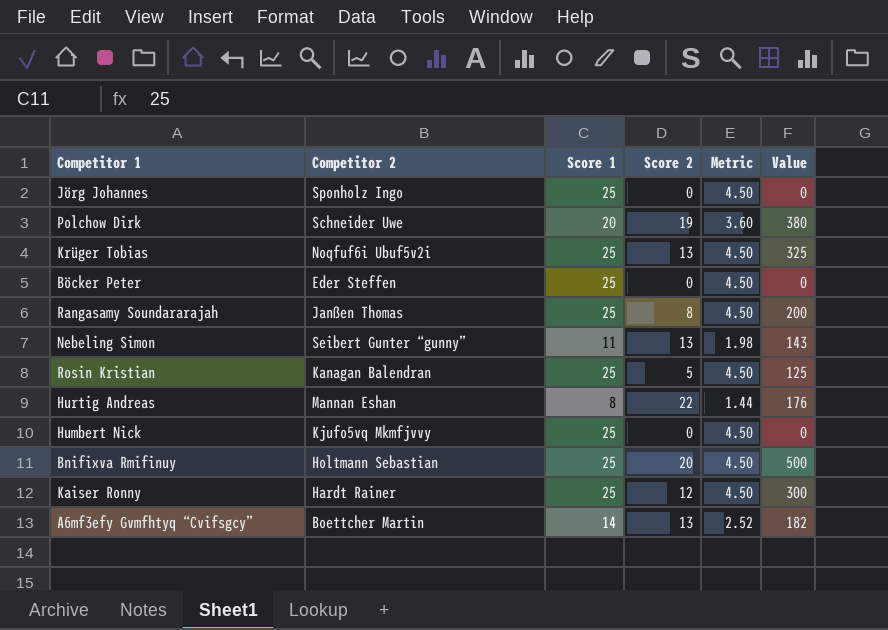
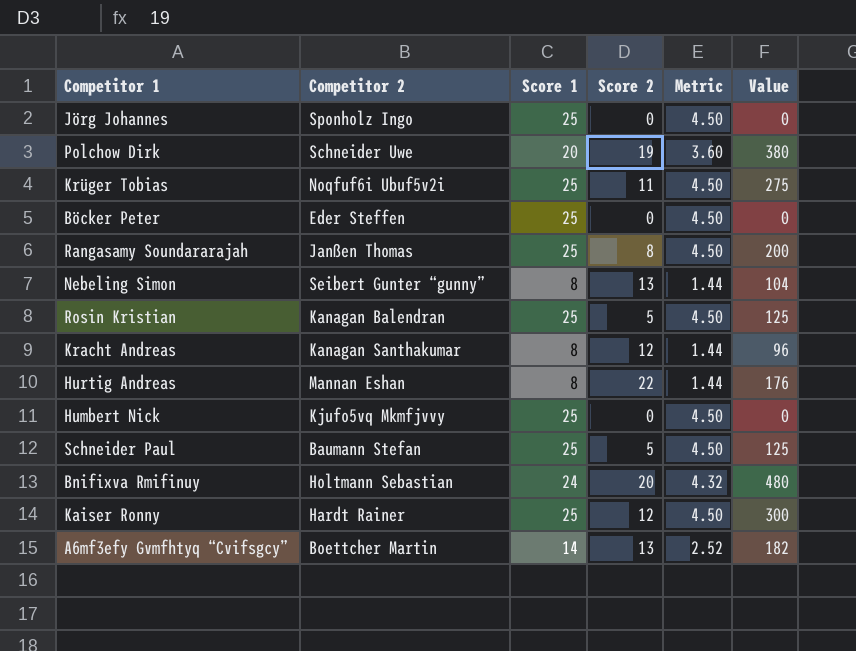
Krüger Tobias | Score 2: 13 -> 11
Krüger Tobias | Value: 325 -> 275
Nebeling Simon | Score 1: 11 -> 8
Nebeling Simon | Metric: 1.98 -> 1.44
Nebeling Simon | Value: 143 -> 104
row Kracht Andreas: none -> Kanagan Santhakumar | 8 | 12 | 1.44 | 96
row Schneider Paul: none -> Baumann Stefan | 25 | 5 | 4.50 | 125
Bnifixva Rmifinuy | Score 1: 25 -> 24
Bnifixva Rmifinuy | Metric: 4.50 -> 4.32
Bnifixva Rmifinuy | Value: 500 -> 480

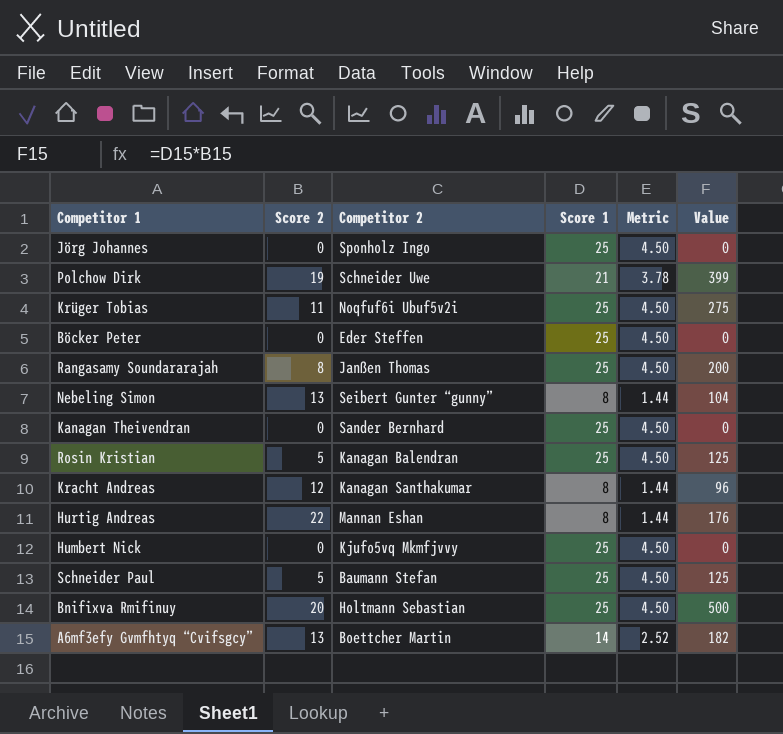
column Score 2 | position: 4 -> 2
row Kaiser Ronny: Hardt Rainer | 25 | 12 | 4.50 | 300 -> none
Polchow Dirk | Score 1: 20 -> 21
Polchow Dirk | Metric: 3.60 -> 3.78
Polchow Dirk | Value: 380 -> 399
row Kanagan Theivendran: none -> 0 | Sander Bernhard | 25 | 4.50 | 0
Bnifixva Rmifinuy | Score 1: 24 -> 25
Bnifixva Rmifinuy | Metric: 4.32 -> 4.50
Bnifixva Rmifinuy | Value: 480 -> 500

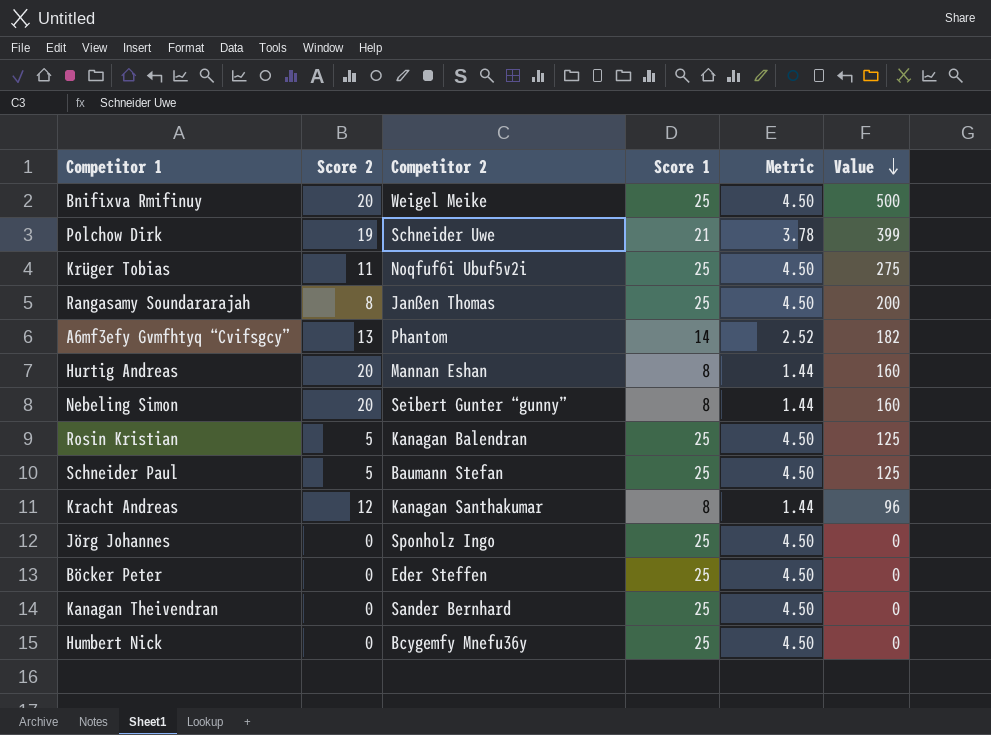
row order: none -> Value descending
Bnifixva Rmifinuy | Competitor 2: Holtmann Sebastian -> Weigel Meike
A6mf3efy Gvmfhtyq “Cvifsgcy” | Competitor 2: Boettcher Martin -> Phantom
Hurtig Andreas | Score 2: 22 -> 20
Hurtig Andreas | Value: 176 -> 160
Nebeling Simon | Score 2: 13 -> 20
Nebeling Simon | Value: 104 -> 160
Humbert Nick | Competitor 2: Kjufo5vq Mkmfjvvy -> Bcygemfy Mnefu36y

